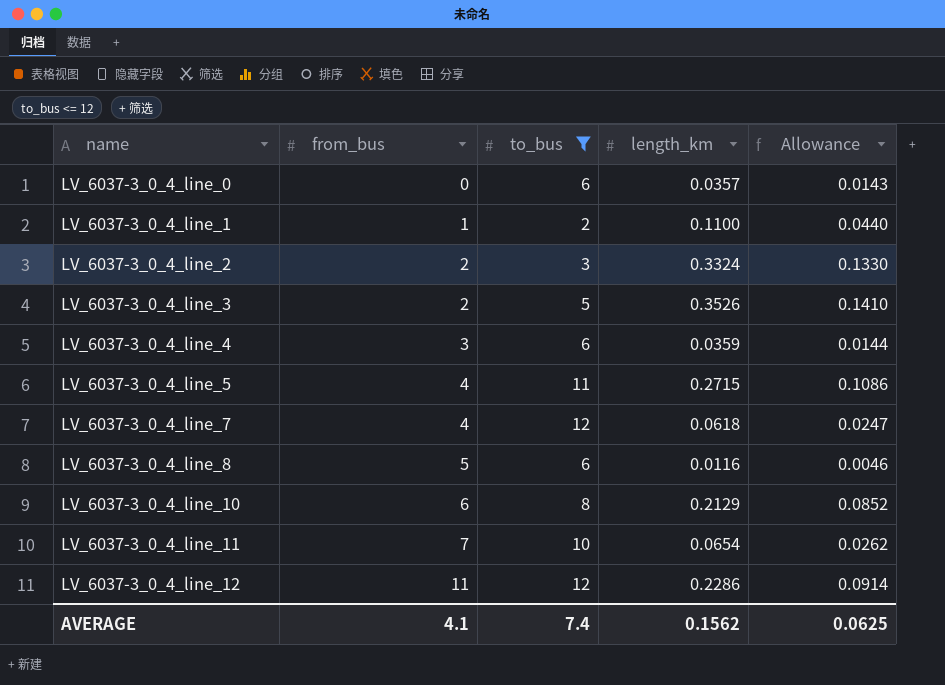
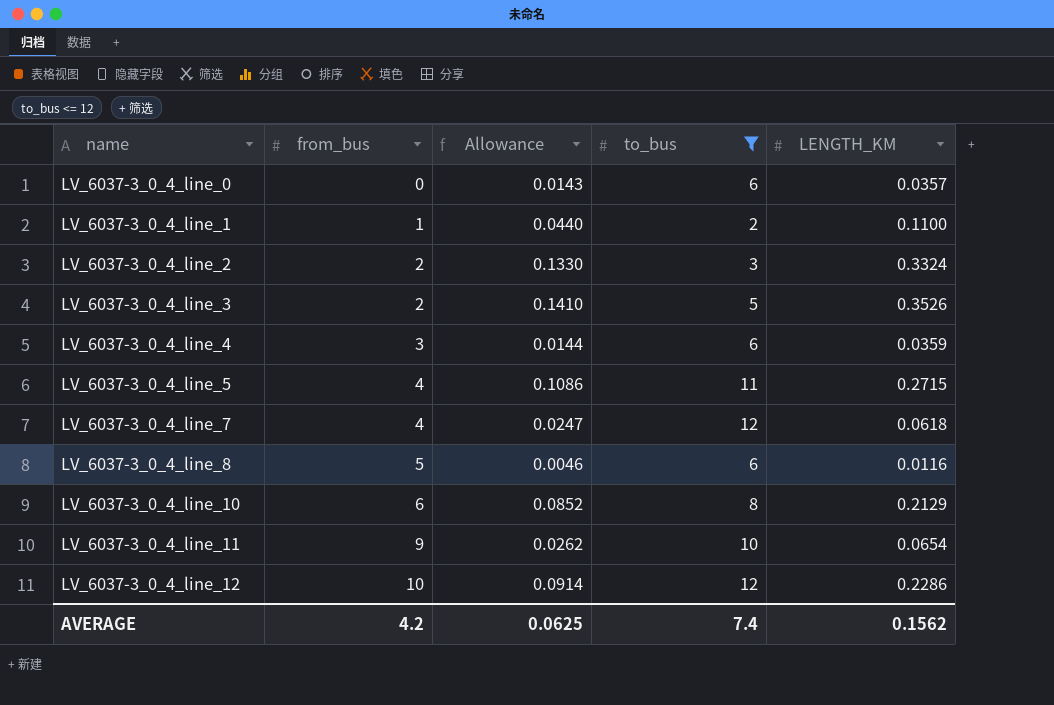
column Allowance | position: 5 -> 3
column name: length_km -> LENGTH_KM
LV_6037-3_0_4_line_11 | from_bus: 7 -> 9
LV_6037-3_0_4_line_12 | from_bus: 11 -> 10
AVERAGE | from_bus: 4.1 -> 4.2

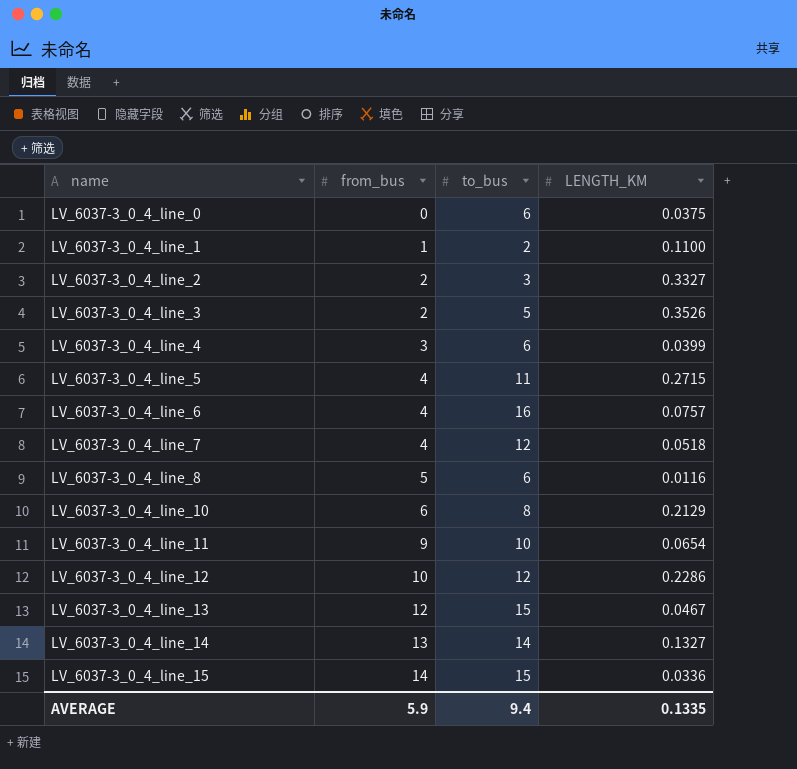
filter: to_bus <= 12 -> none
column Allowance | formula: [LENGTH_KM] * 0.4 -> none
LV_6037-3_0_4_line_0 | LENGTH_KM: 0.0357 -> 0.0375
LV_6037-3_0_4_line_2 | LENGTH_KM: 0.3324 -> 0.3327
LV_6037-3_0_4_line_4 | LENGTH_KM: 0.0359 -> 0.0399
LV_6037-3_0_4_line_7 | LENGTH_KM: 0.0618 -> 0.0518
AVERAGE | from_bus: 4.2 -> 5.9
AVERAGE | to_bus: 7.4 -> 9.4
AVERAGE | LENGTH_KM: 0.1562 -> 0.1335

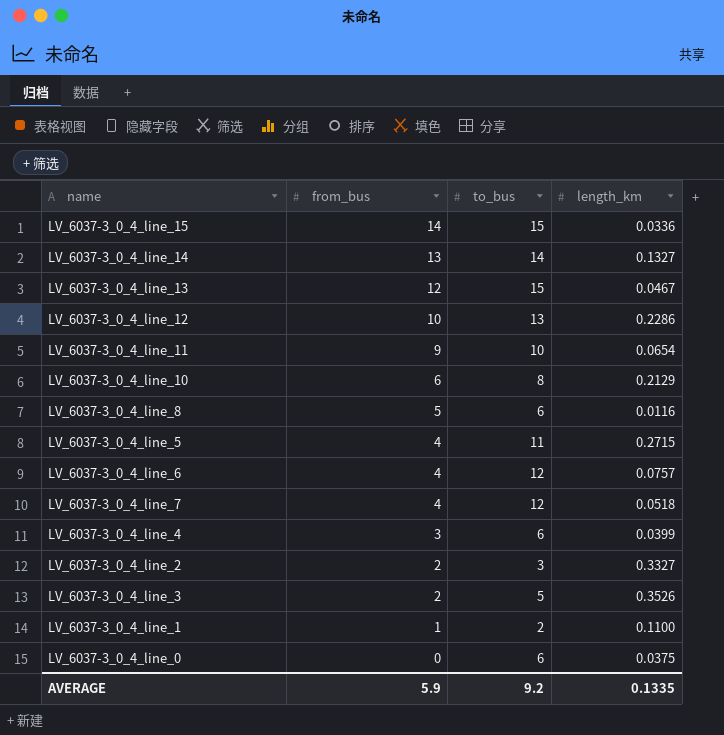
row order: name ascending -> from_bus descending
column name: LENGTH_KM -> length_km
LV_6037-3_0_4_line_12 | to_bus: 12 -> 13
LV_6037-3_0_4_line_6 | to_bus: 16 -> 12
AVERAGE | to_bus: 9.4 -> 9.2

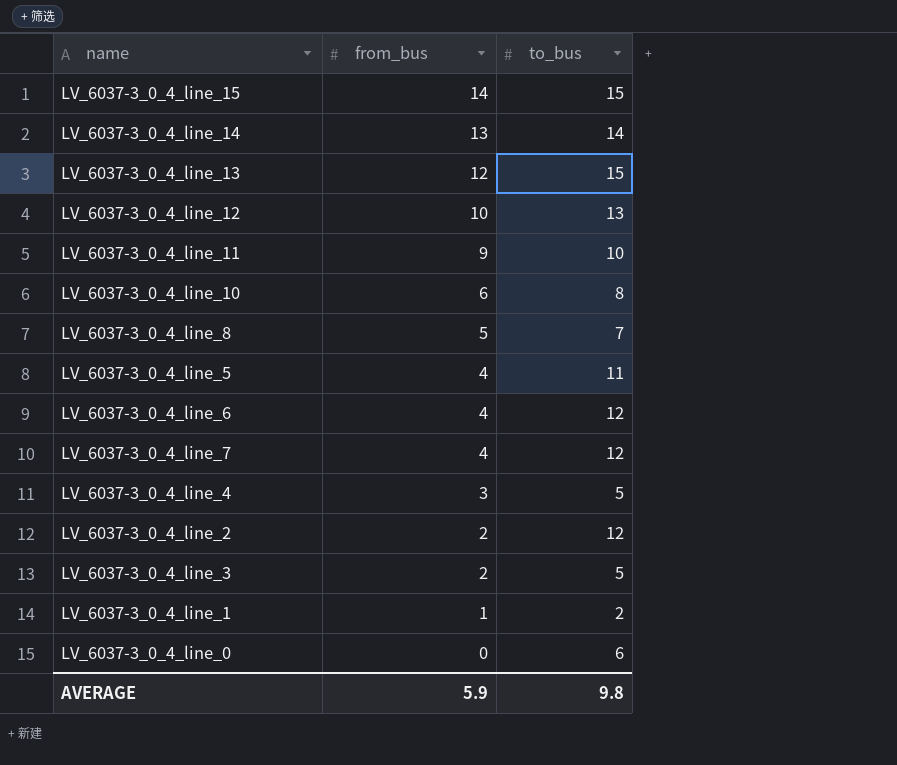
column length_km | position: 4 -> none
LV_6037-3_0_4_line_8 | to_bus: 6 -> 7
LV_6037-3_0_4_line_4 | to_bus: 6 -> 5
LV_6037-3_0_4_line_2 | to_bus: 3 -> 12
AVERAGE | to_bus: 9.2 -> 9.8

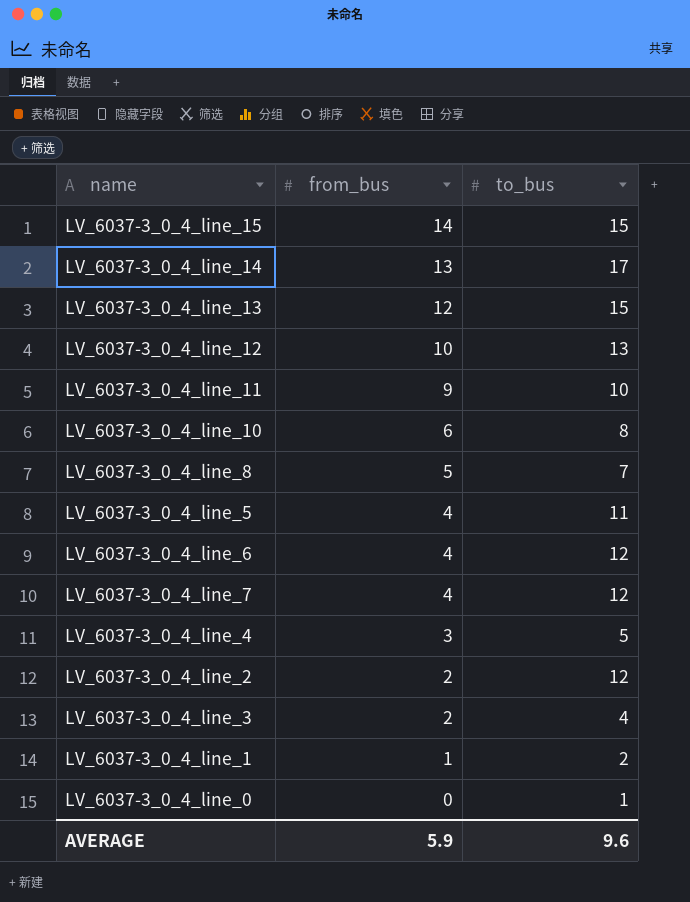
LV_6037-3_0_4_line_14 | to_bus: 14 -> 17
LV_6037-3_0_4_line_3 | to_bus: 5 -> 4
LV_6037-3_0_4_line_0 | to_bus: 6 -> 1
AVERAGE | to_bus: 9.8 -> 9.6

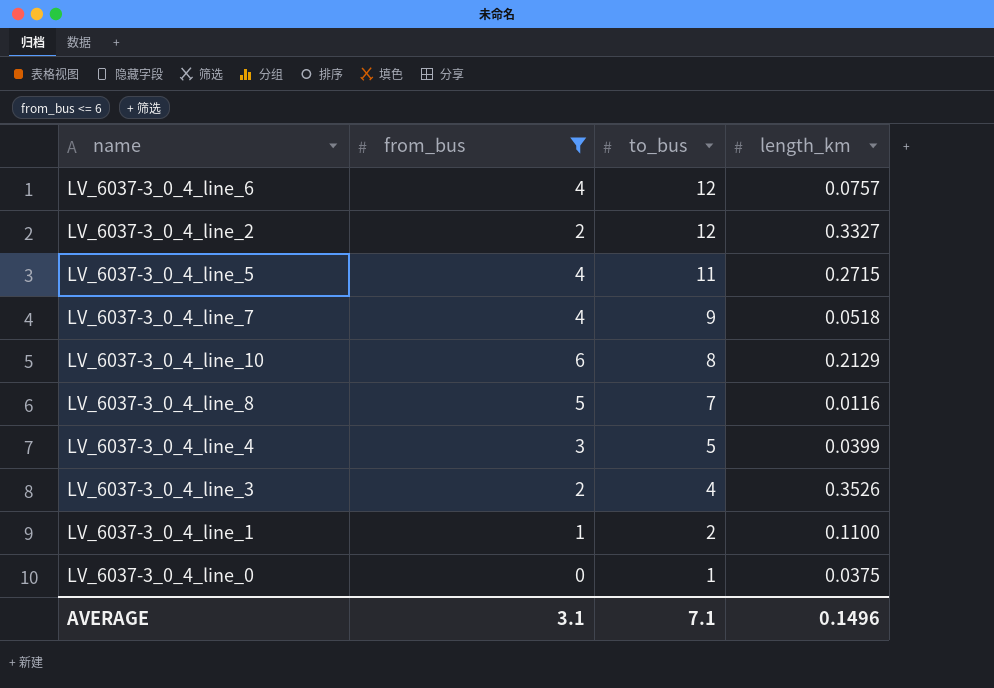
filter: none -> from_bus <= 6
row order: from_bus descending -> to_bus descending
column length_km | position: none -> 4
LV_6037-3_0_4_line_7 | to_bus: 12 -> 9
AVERAGE | from_bus: 5.9 -> 3.1
AVERAGE | to_bus: 9.6 -> 7.1

